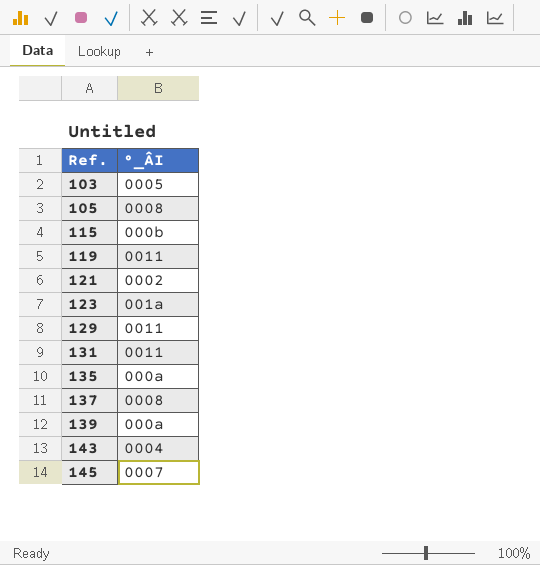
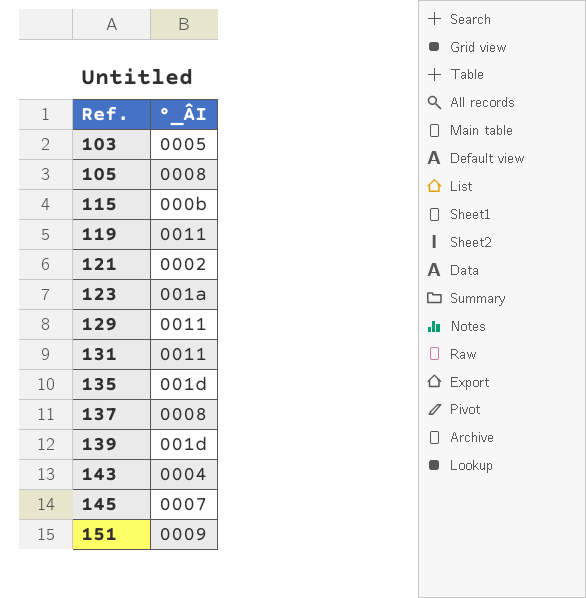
135 | °_ÂI: 000a -> 001d
139 | °_ÂI: 000a -> 001d
row 151: none -> 0009

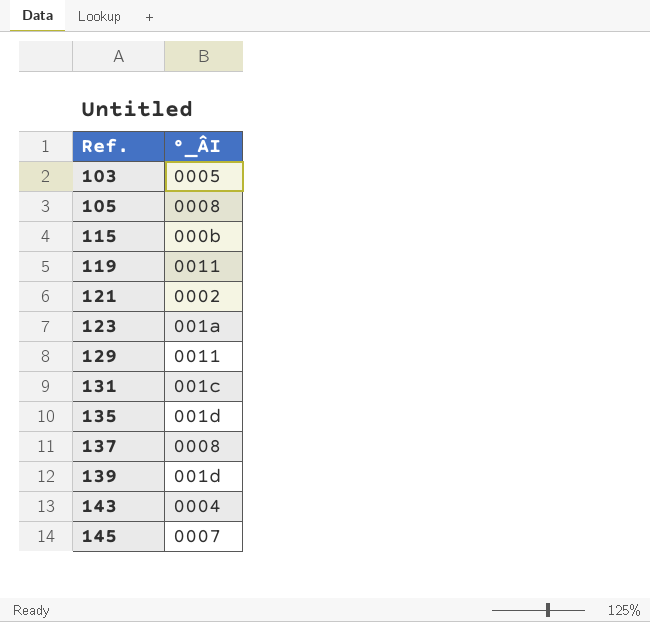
row 151: 0009 -> none
131 | °_ÂI: 0011 -> 001c

